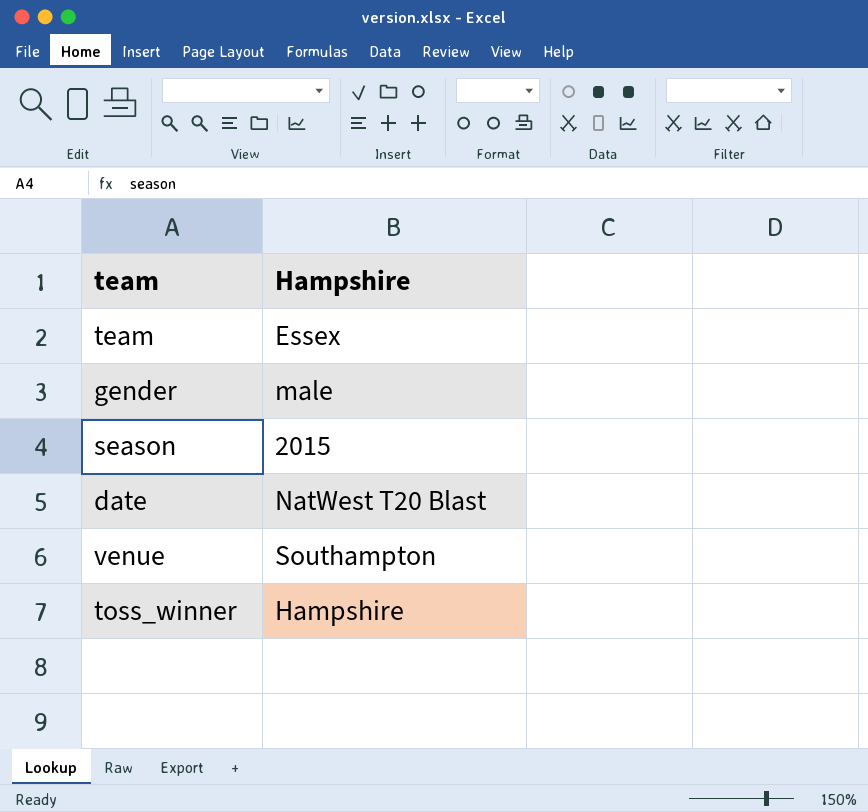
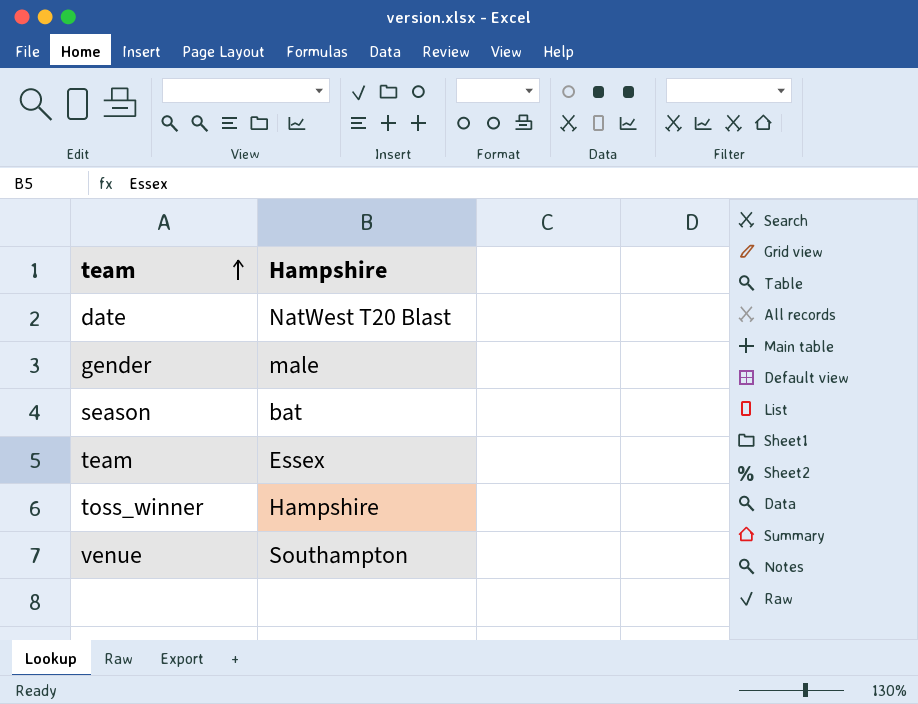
row order: none -> team ascending
season | Hampshire: 2015 -> bat

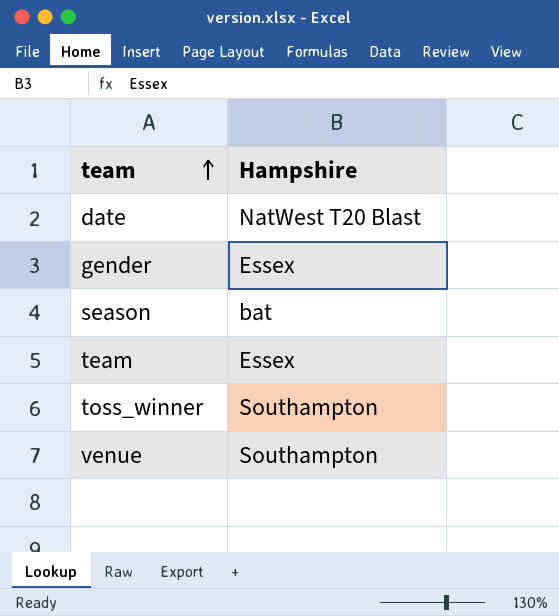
gender | Hampshire: male -> Essex
toss_winner | Hampshire: Hampshire -> Southampton

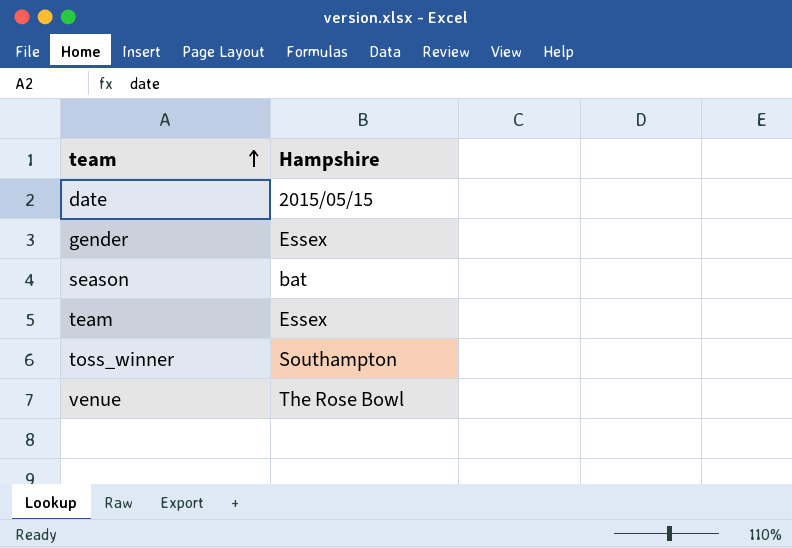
date | Hampshire: NatWest T20 Blast -> 2015/05/15
venue | Hampshire: Southampton -> The Rose Bowl

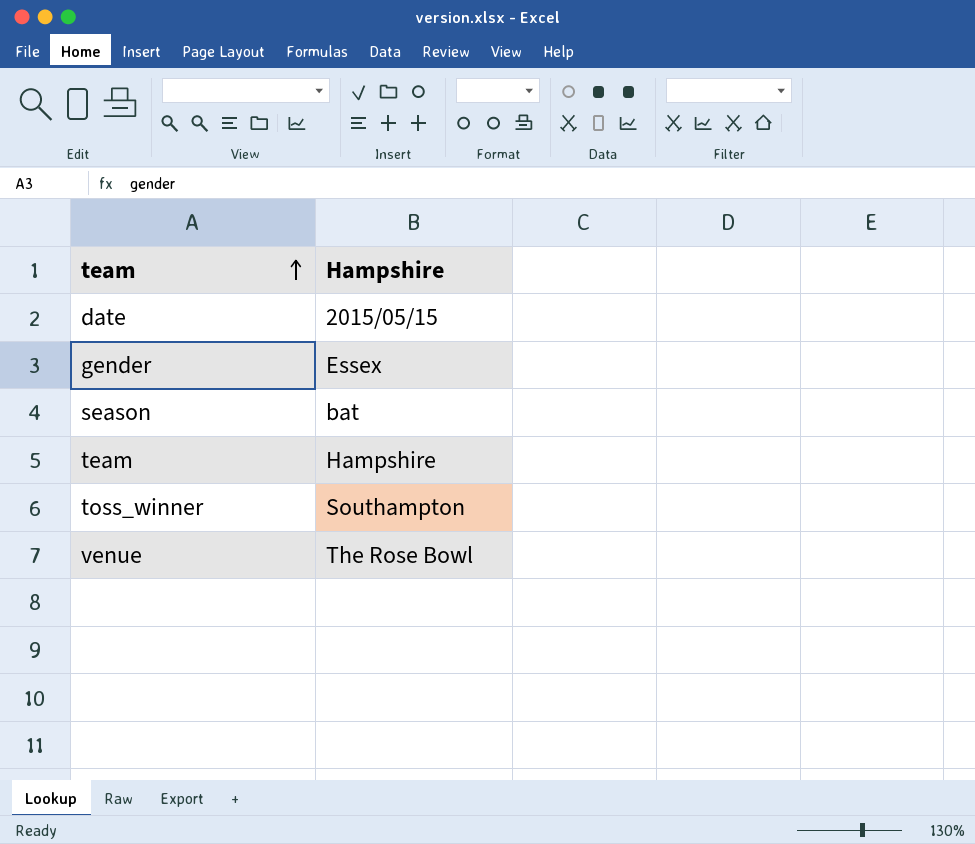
team | Hampshire: Essex -> Hampshire

